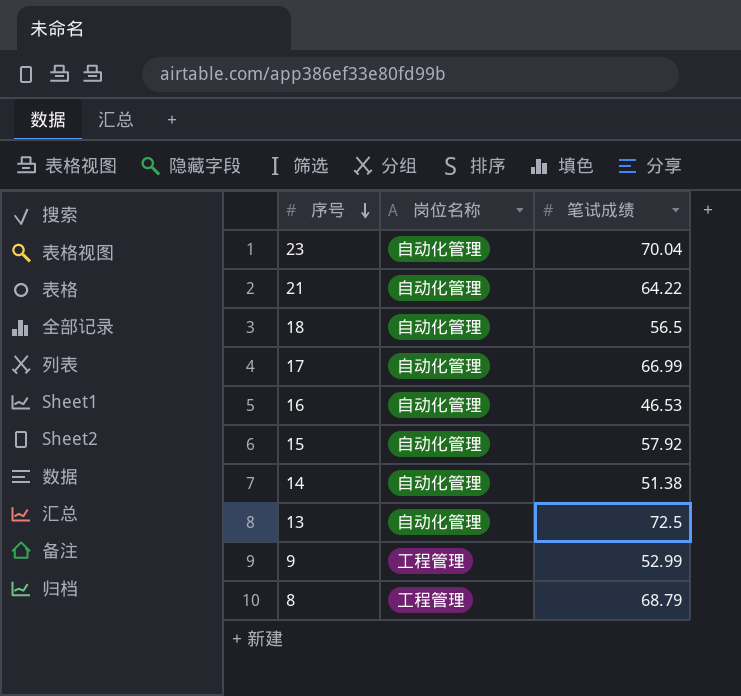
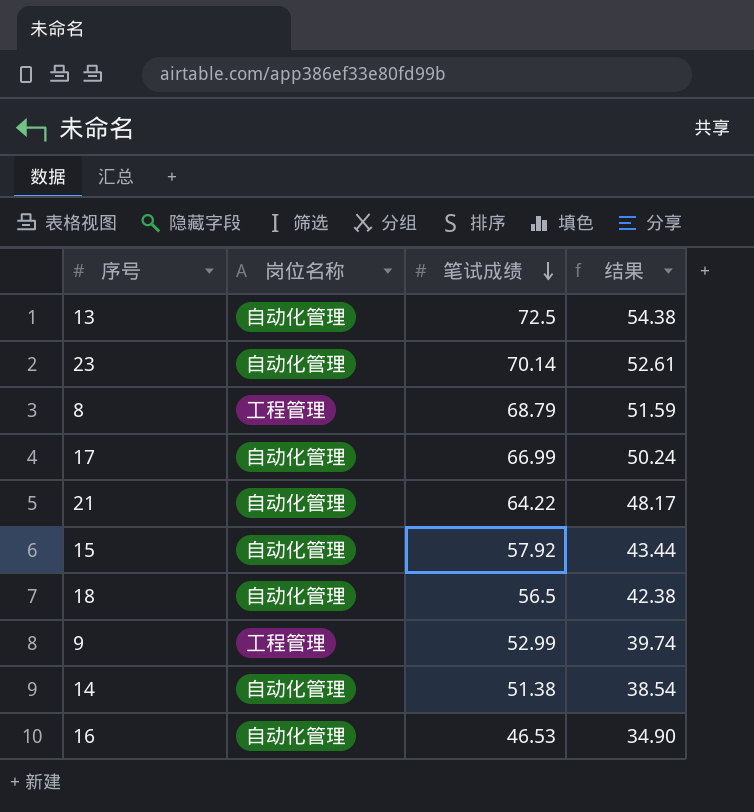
row order: 序号 descending -> 笔试成绩 descending
column 结果 | formula: none -> [笔试成绩] * 0.75
23 | 笔试成绩: 70.04 -> 70.14

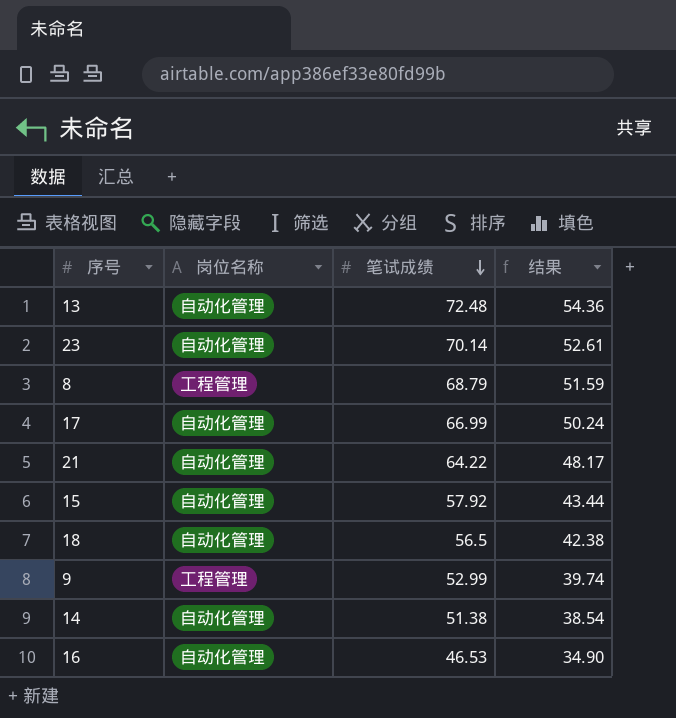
13 | 笔试成绩: 72.5 -> 72.48
13 | 结果: 54.38 -> 54.36

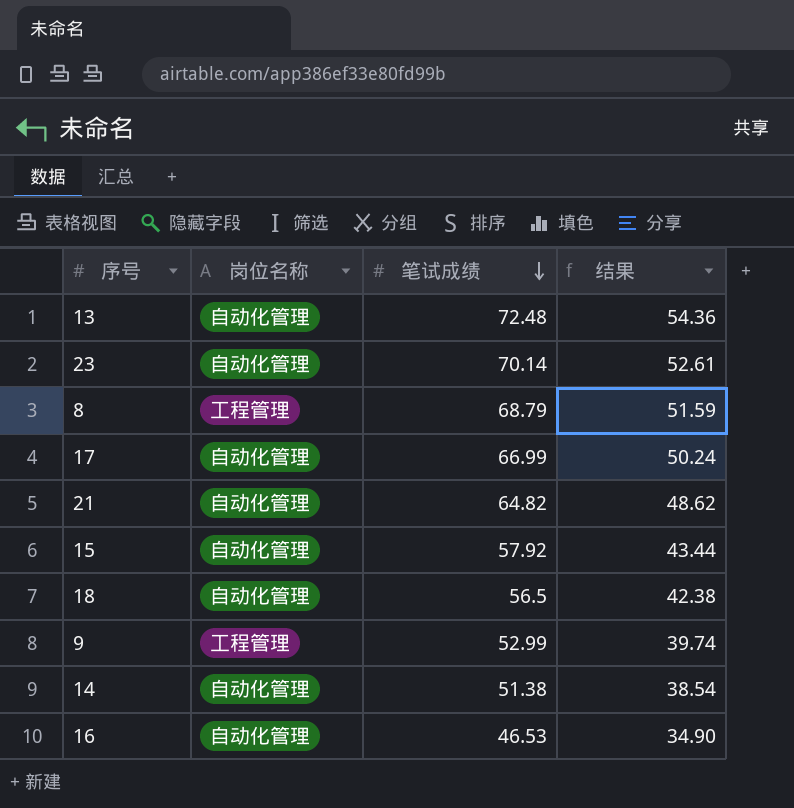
21 | 笔试成绩: 64.22 -> 64.82
21 | 结果: 48.17 -> 48.62

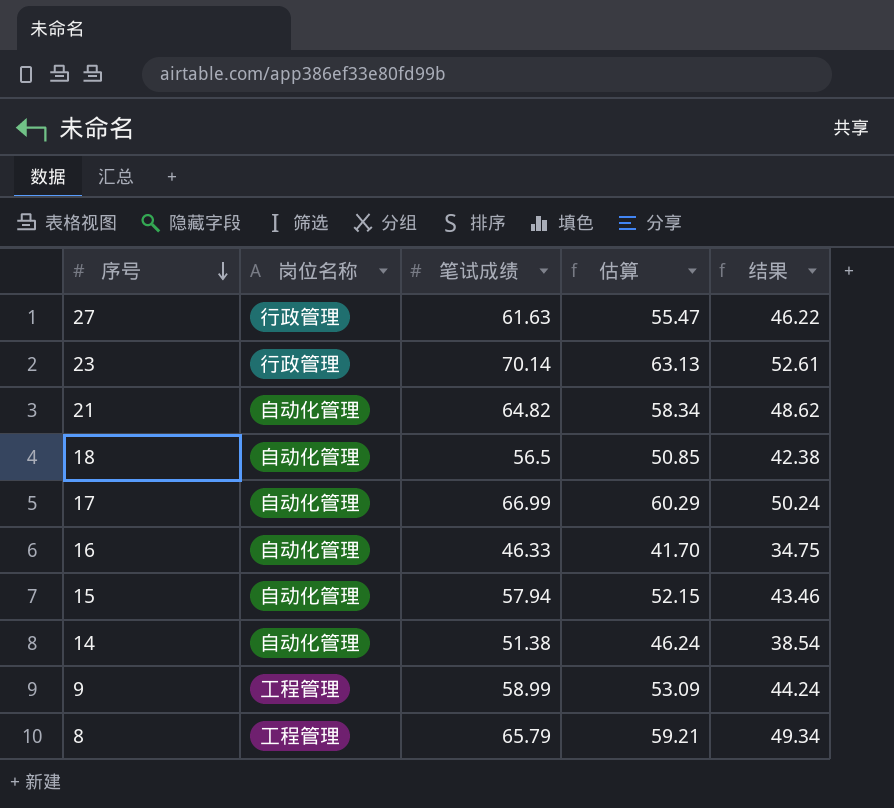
row order: 笔试成绩 descending -> 序号 descending
column 估算 | formula: none -> [笔试成绩] * 0.9
row 13: 自动化管理 | 72.48 | 54.36 -> none
row 27: none -> 行政管理 | 61.63 | 55.47 | 46.22
23 | 岗位名称: 自动化管理 -> 行政管理
16 | 笔试成绩: 46.53 -> 46.33
16 | 结果: 34.90 -> 34.75
15 | 笔试成绩: 57.92 -> 57.94
15 | 结果: 43.44 -> 43.46
9 | 笔试成绩: 52.99 -> 58.99
9 | 结果: 39.74 -> 44.24
8 | 笔试成绩: 68.79 -> 65.79
8 | 结果: 51.59 -> 49.34

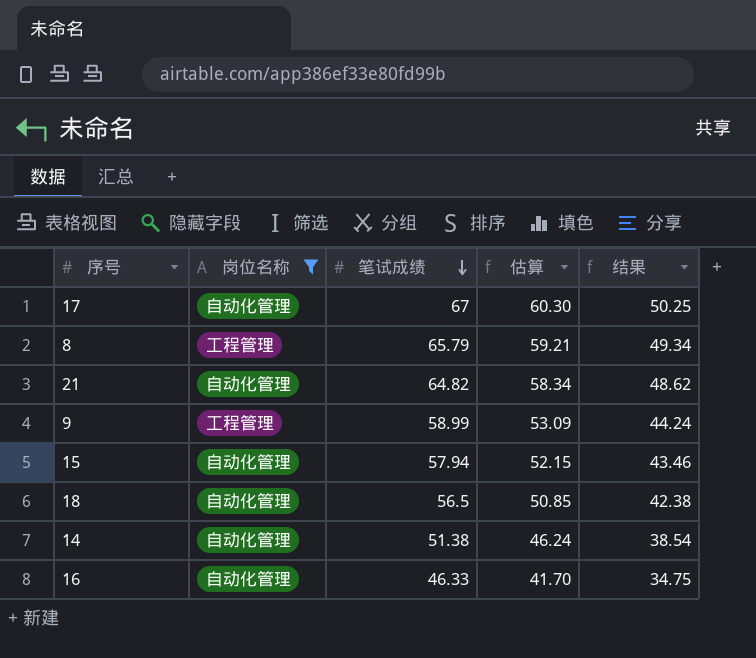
filter: none -> 岗位名称 != 行政管理
row order: 序号 descending -> 笔试成绩 descending
17 | 笔试成绩: 66.99 -> 67
17 | 估算: 60.29 -> 60.30
17 | 结果: 50.24 -> 50.25

